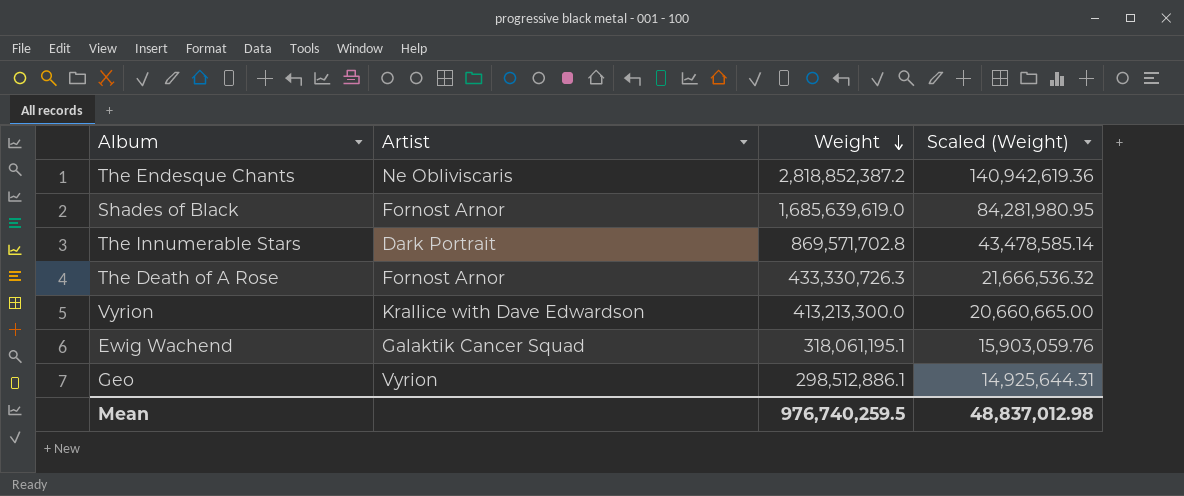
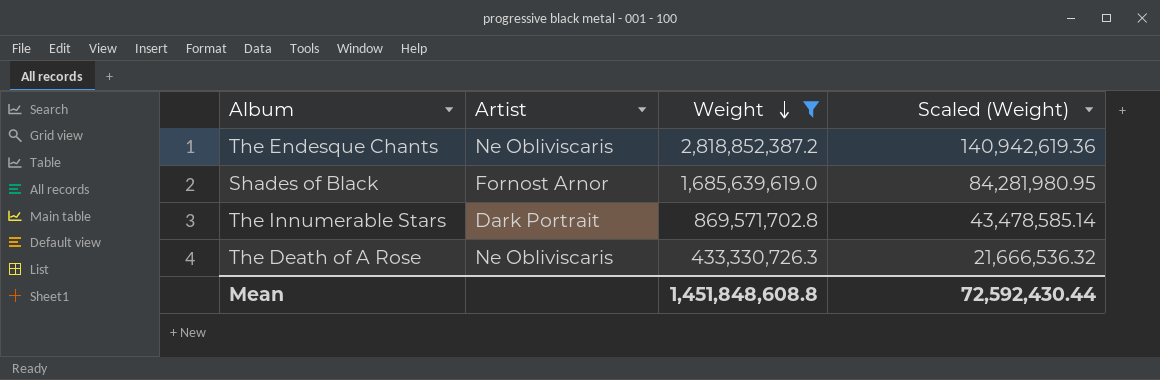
filter: none -> Weight >= 433,330,726.3
The Death of A Rose | Artist: Fornost Arnor -> Ne Obliviscaris
Mean | Weight: 976,740,259.5 -> 1,451,848,608.8
Mean | Scaled (Weight): 48,837,012.98 -> 72,592,430.44

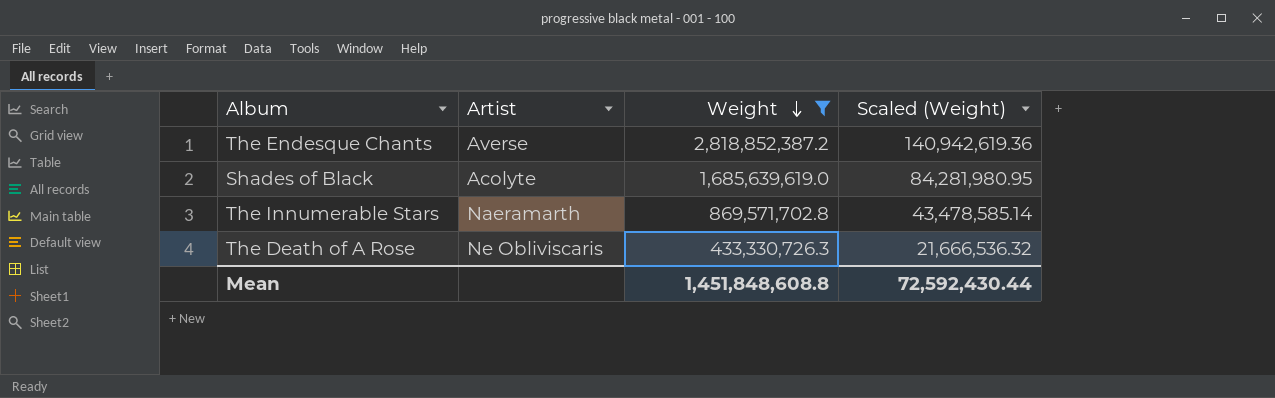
The Endesque Chants | Artist: Ne Obliviscaris -> Averse
Shades of Black | Artist: Fornost Arnor -> Acolyte
The Innumerable Stars | Artist: Dark Portrait -> Naeramarth

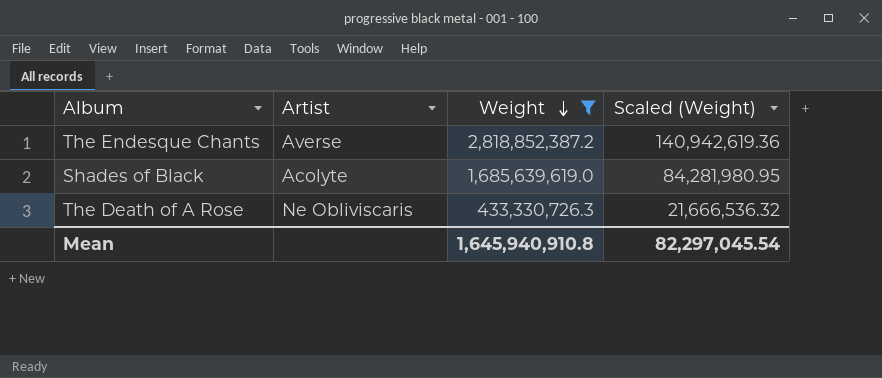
row The Innumerable Stars: Naeramarth | 869,571,702.8 | 43,478,585.14 -> none
Mean | Weight: 1,451,848,608.8 -> 1,645,940,910.8
Mean | Scaled (Weight): 72,592,430.44 -> 82,297,045.54

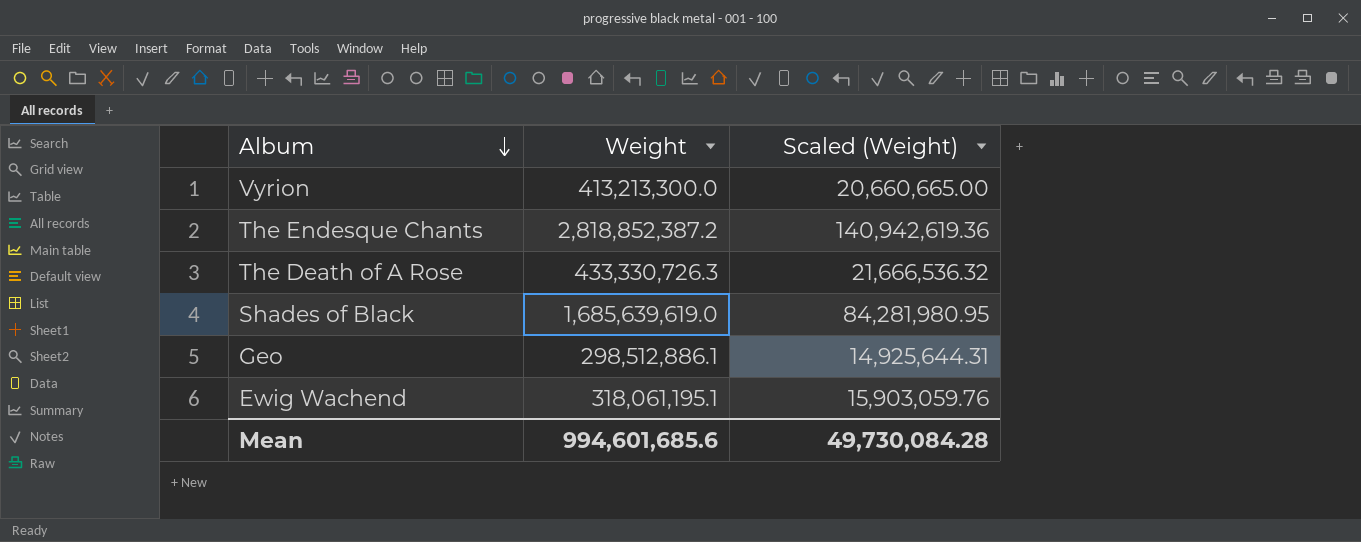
filter: Weight >= 433,330,726.3 -> none
row order: Weight descending -> Album descending
column Artist | position: 2 -> none
Mean | Weight: 1,645,940,910.8 -> 994,601,685.6
Mean | Scaled (Weight): 82,297,045.54 -> 49,730,084.28

